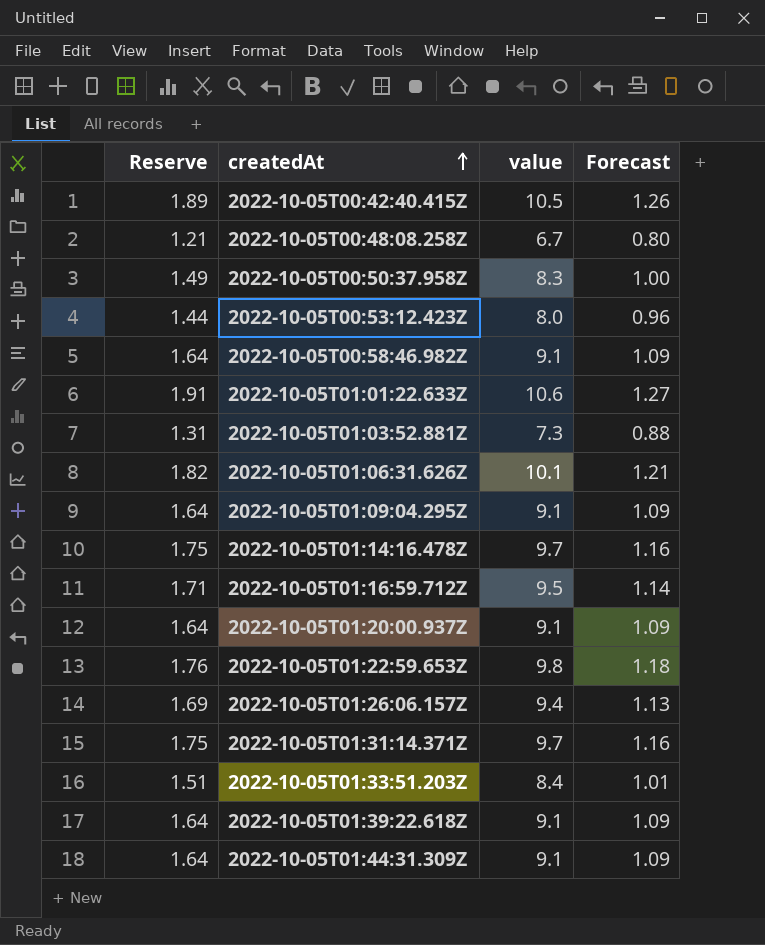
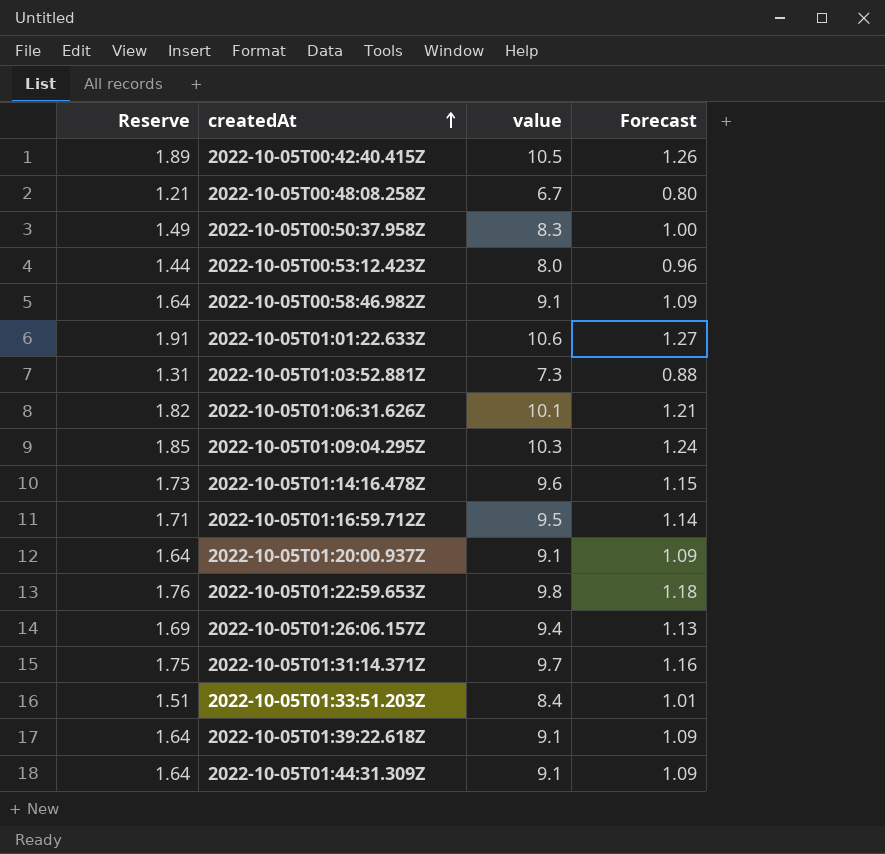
2022-10-05T01:09:04.295Z | Reserve: 1.64 -> 1.85
2022-10-05T01:09:04.295Z | value: 9.1 -> 10.3
2022-10-05T01:09:04.295Z | Forecast: 1.09 -> 1.24
2022-10-05T01:14:16.478Z | Reserve: 1.75 -> 1.73
2022-10-05T01:14:16.478Z | value: 9.7 -> 9.6
2022-10-05T01:14:16.478Z | Forecast: 1.16 -> 1.15

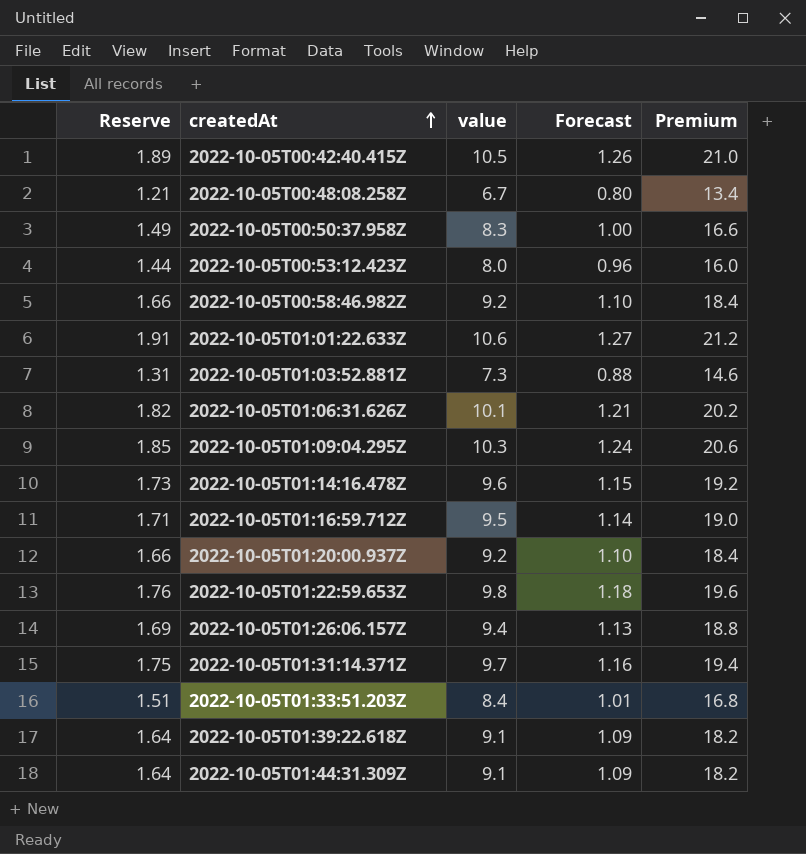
column Premium | formula: none -> [value] * 2
2022-10-05T00:58:46.982Z | Reserve: 1.64 -> 1.66
2022-10-05T00:58:46.982Z | value: 9.1 -> 9.2
2022-10-05T00:58:46.982Z | Forecast: 1.09 -> 1.10
2022-10-05T01:20:00.937Z | Reserve: 1.64 -> 1.66
2022-10-05T01:20:00.937Z | value: 9.1 -> 9.2
2022-10-05T01:20:00.937Z | Forecast: 1.09 -> 1.10

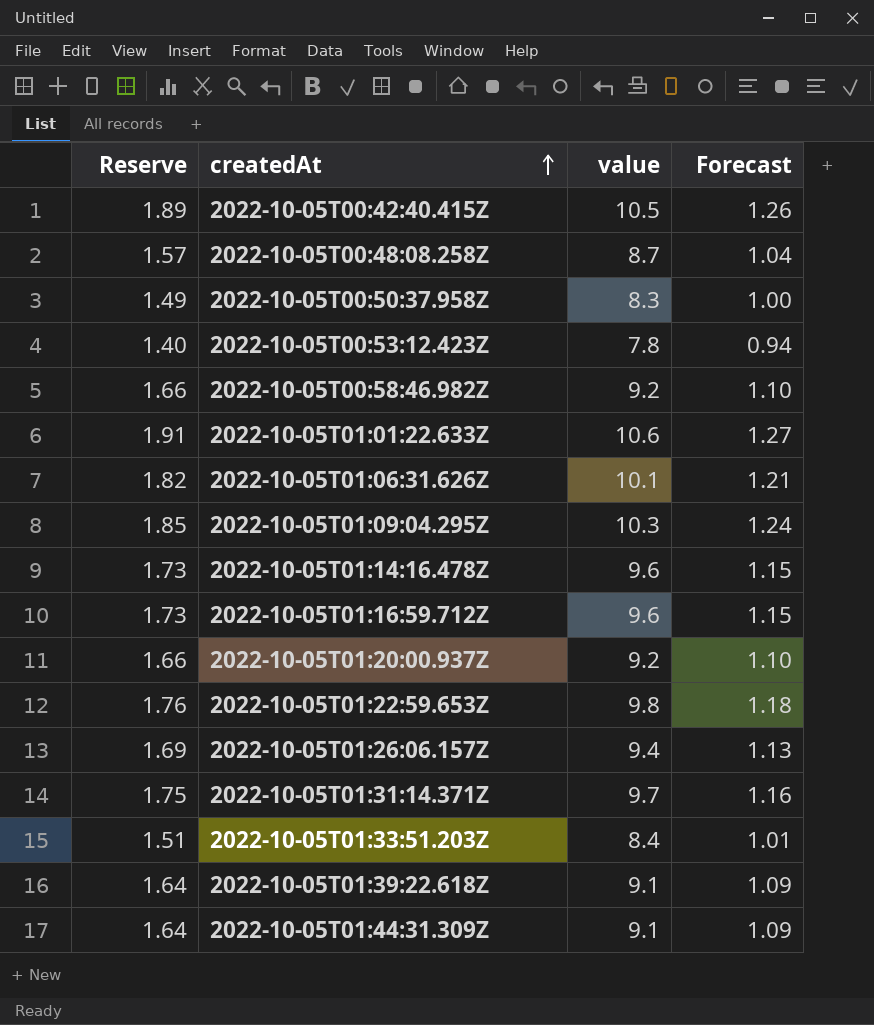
column Premium | formula: [value] * 2 -> none
row 2022-10-05T01:03:52.881Z: 1.31 | 7.3 | 0.88 | 14.6 -> none
2022-10-05T00:48:08.258Z | Reserve: 1.21 -> 1.57
2022-10-05T00:48:08.258Z | value: 6.7 -> 8.7
2022-10-05T00:48:08.258Z | Forecast: 0.80 -> 1.04
2022-10-05T00:53:12.423Z | Reserve: 1.44 -> 1.40
2022-10-05T00:53:12.423Z | value: 8.0 -> 7.8
2022-10-05T00:53:12.423Z | Forecast: 0.96 -> 0.94
2022-10-05T01:16:59.712Z | Reserve: 1.71 -> 1.73
2022-10-05T01:16:59.712Z | value: 9.5 -> 9.6
2022-10-05T01:16:59.712Z | Forecast: 1.14 -> 1.15

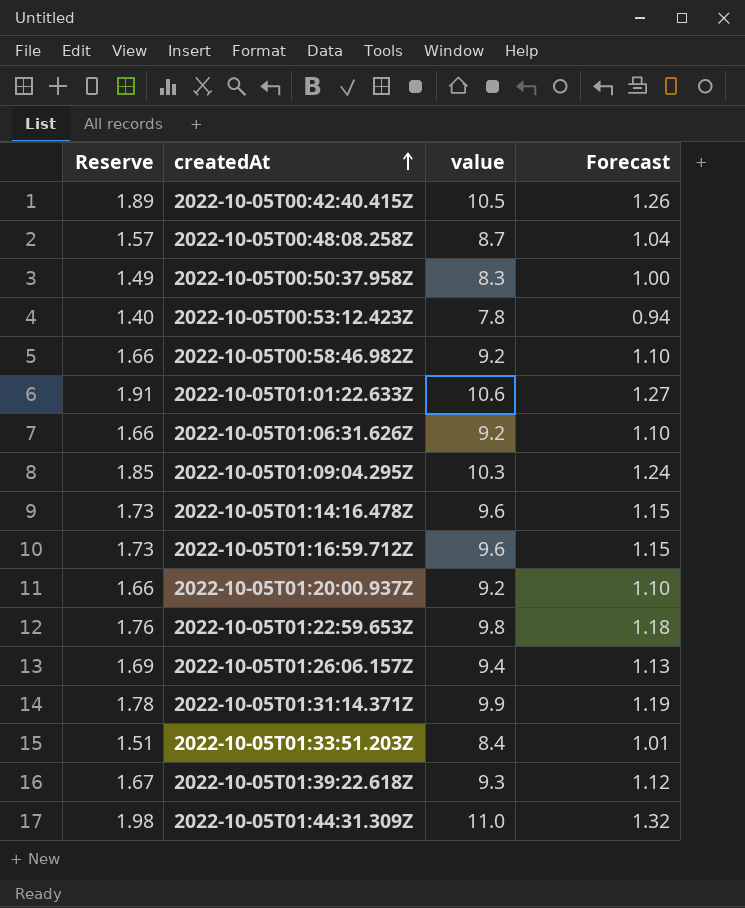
2022-10-05T01:06:31.626Z | Reserve: 1.82 -> 1.66
2022-10-05T01:06:31.626Z | value: 10.1 -> 9.2
2022-10-05T01:06:31.626Z | Forecast: 1.21 -> 1.10
2022-10-05T01:31:14.371Z | Reserve: 1.75 -> 1.78
2022-10-05T01:31:14.371Z | value: 9.7 -> 9.9
2022-10-05T01:31:14.371Z | Forecast: 1.16 -> 1.19
2022-10-05T01:39:22.618Z | Reserve: 1.64 -> 1.67
2022-10-05T01:39:22.618Z | value: 9.1 -> 9.3
2022-10-05T01:39:22.618Z | Forecast: 1.09 -> 1.12
2022-10-05T01:44:31.309Z | Reserve: 1.64 -> 1.98
2022-10-05T01:44:31.309Z | value: 9.1 -> 11.0
2022-10-05T01:44:31.309Z | Forecast: 1.09 -> 1.32

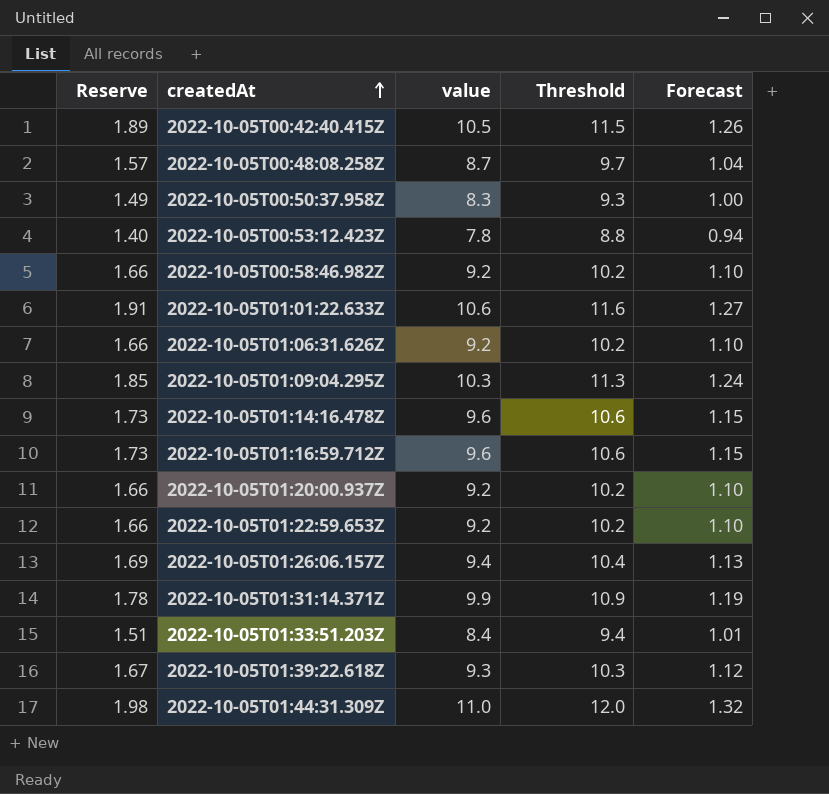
column Threshold | formula: none -> [value] + 1
2022-10-05T01:22:59.653Z | Reserve: 1.76 -> 1.66
2022-10-05T01:22:59.653Z | value: 9.8 -> 9.2
2022-10-05T01:22:59.653Z | Forecast: 1.18 -> 1.10

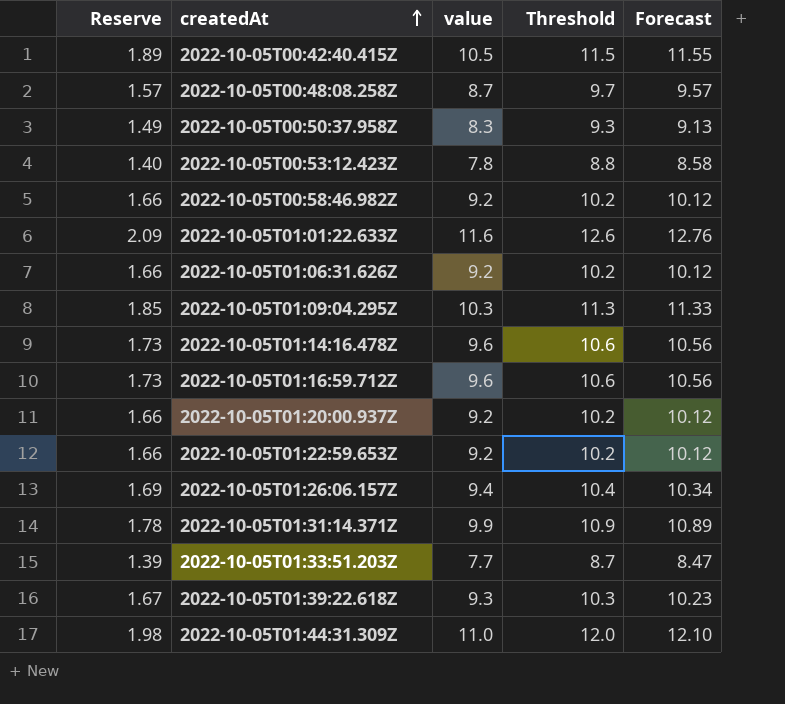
column Forecast | formula: [value] * 0.12 -> [value] * 1.1
2022-10-05T01:01:22.633Z | Reserve: 1.91 -> 2.09
2022-10-05T01:01:22.633Z | value: 10.6 -> 11.6
2022-10-05T01:01:22.633Z | Threshold: 11.6 -> 12.6
2022-10-05T01:33:51.203Z | Reserve: 1.51 -> 1.39
2022-10-05T01:33:51.203Z | value: 8.4 -> 7.7
2022-10-05T01:33:51.203Z | Threshold: 9.4 -> 8.7

